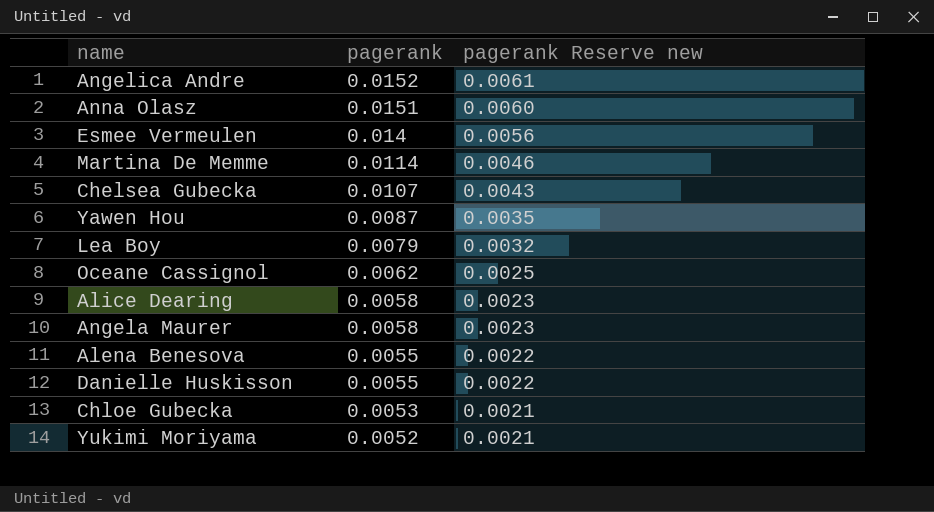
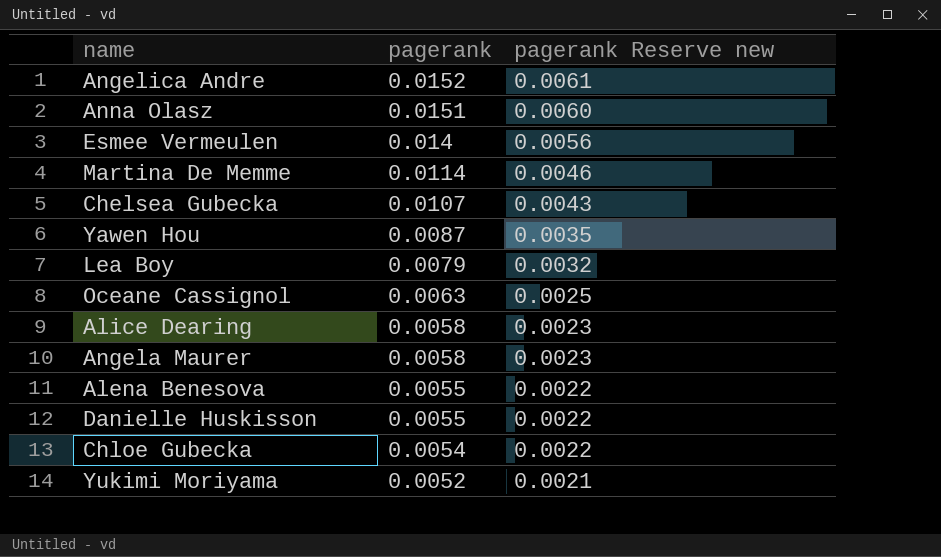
Oceane Cassignol | pagerank: 0.0062 -> 0.0063
Chloe Gubecka | pagerank: 0.0053 -> 0.0054
Chloe Gubecka | pagerank Reserve new: 0.0021 -> 0.0022

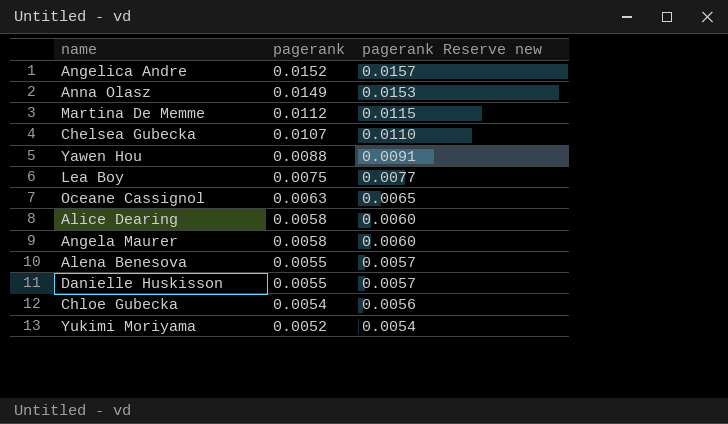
column pagerank Reserve new | formula: [pagerank] * 0.4 -> [pagerank] * 1.03
row Esmee Vermeulen: 0.014 | 0.0056 -> none
Anna Olasz | pagerank: 0.0151 -> 0.0149
Martina De Memme | pagerank: 0.0114 -> 0.0112
Yawen Hou | pagerank: 0.0087 -> 0.0088
Lea Boy | pagerank: 0.0079 -> 0.0075

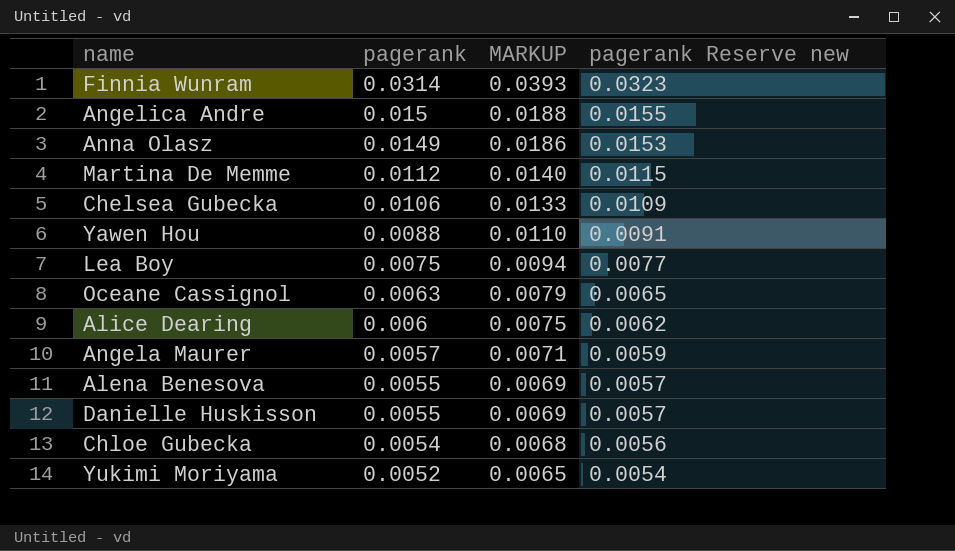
column MARKUP | formula: none -> [pagerank] * 1.25
row Finnia Wunram: none -> 0.0314 | 0.0393 | 0.0323
Angelica Andre | pagerank: 0.0152 -> 0.015
Angelica Andre | pagerank Reserve new: 0.0157 -> 0.0155
Chelsea Gubecka | pagerank: 0.0107 -> 0.0106
Chelsea Gubecka | pagerank Reserve new: 0.0110 -> 0.0109
Alice Dearing | pagerank: 0.0058 -> 0.006
Alice Dearing | pagerank Reserve new: 0.0060 -> 0.0062
Angela Maurer | pagerank: 0.0058 -> 0.0057
Angela Maurer | pagerank Reserve new: 0.0060 -> 0.0059

